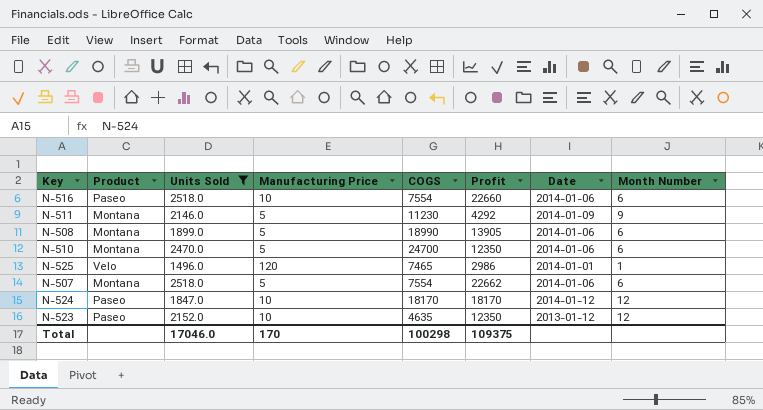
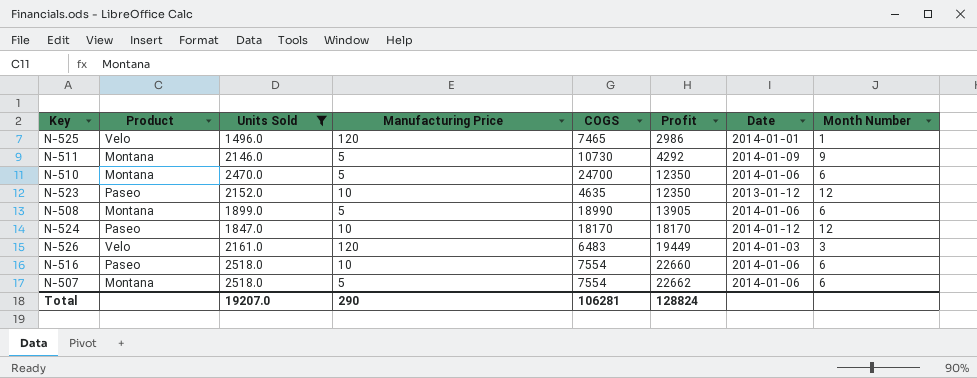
row order: none -> Profit ascending
N-511 | COGS: 11230 -> 10730
row N-526: none -> Velo | 2161.0 | 120 | 6483 | 19449 | 2014-01-03 | 3
Total | Units Sold: 17046.0 -> 19207.0
Total | Manufacturing Price: 170 -> 290
Total | COGS: 100298 -> 106281
Total | Profit: 109375 -> 128824

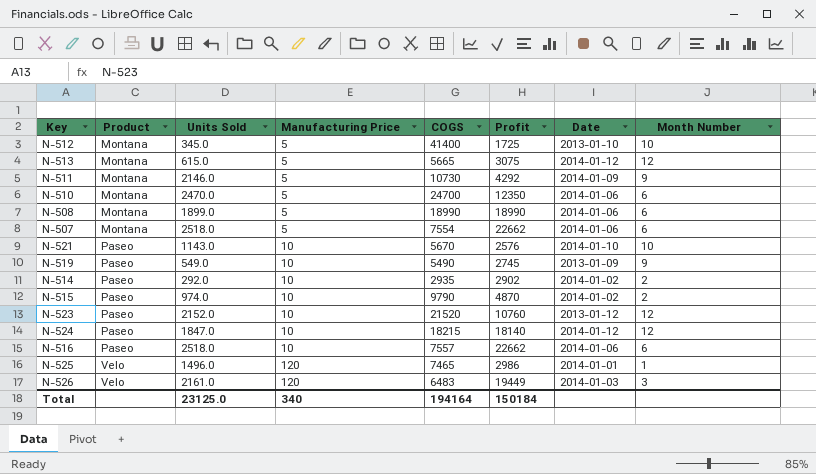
filter: Units Sold >= 1496.0 -> none
row order: Profit ascending -> Product ascending
N-508 | Profit: 13905 -> 18990
N-523 | COGS: 4635 -> 21520
N-523 | Profit: 12350 -> 10760
N-524 | COGS: 18170 -> 18215
N-524 | Profit: 18170 -> 18140
N-516 | COGS: 7554 -> 7557
N-516 | Profit: 22660 -> 22662
Total | Units Sold: 19207.0 -> 23125.0
Total | Manufacturing Price: 290 -> 340
Total | COGS: 106281 -> 194164
Total | Profit: 128824 -> 150184

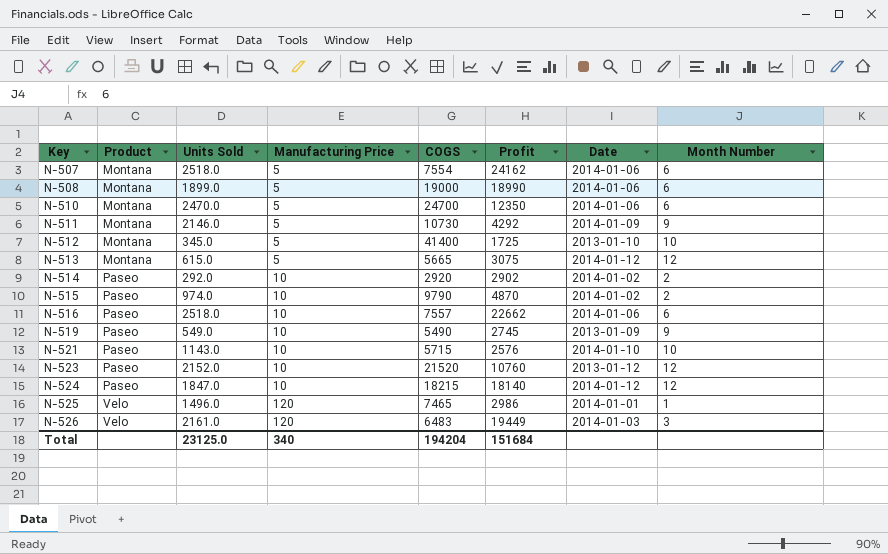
row order: Product ascending -> Key ascending
N-507 | Profit: 22662 -> 24162
N-508 | COGS: 18990 -> 19000
N-514 | COGS: 2935 -> 2920
N-521 | COGS: 5670 -> 5715
Total | COGS: 194164 -> 194204
Total | Profit: 150184 -> 151684

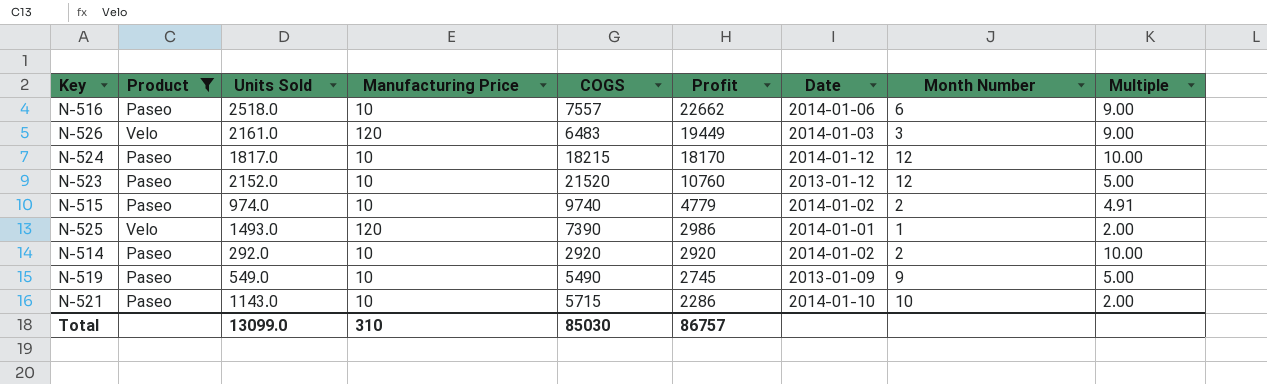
filter: none -> Product != Montana
row order: Key ascending -> Profit descending
column Multiple | formula: none -> [Profit] / [Units Sold]
N-524 | Units Sold: 1847.0 -> 1817.0
N-524 | Profit: 18140 -> 18170
N-515 | COGS: 9790 -> 9740
N-515 | Profit: 4870 -> 4779
N-525 | Units Sold: 1496.0 -> 1493.0
N-525 | COGS: 7465 -> 7390
N-514 | Profit: 2902 -> 2920
N-521 | Profit: 2576 -> 2286
Total | Units Sold: 23125.0 -> 13099.0
Total | Manufacturing Price: 340 -> 310
Total | COGS: 194204 -> 85030
Total | Profit: 151684 -> 86757

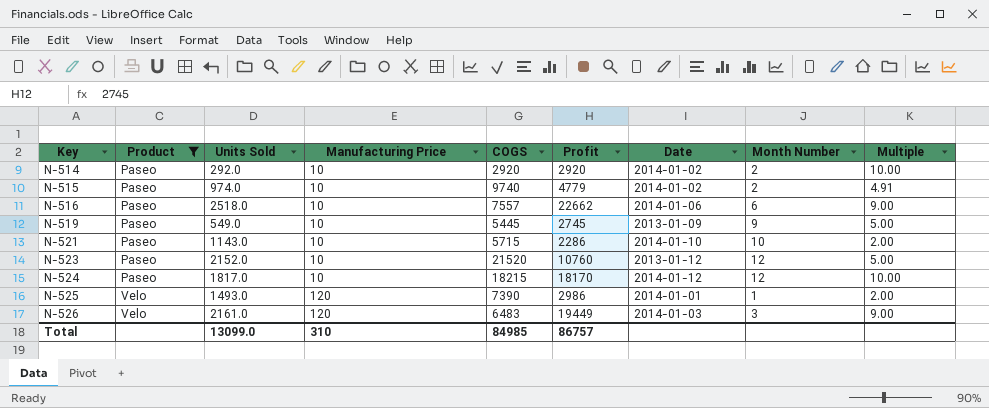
row order: Profit descending -> Key ascending
N-519 | COGS: 5490 -> 5445
Total | COGS: 85030 -> 84985

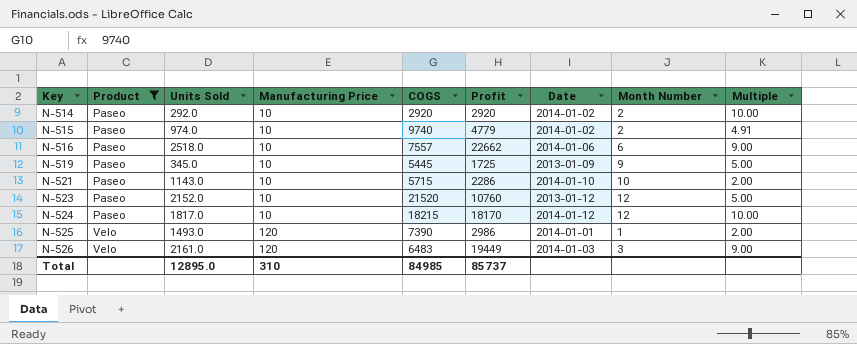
N-519 | Units Sold: 549.0 -> 345.0
N-519 | Profit: 2745 -> 1725
Total | Units Sold: 13099.0 -> 12895.0
Total | Profit: 86757 -> 85737

